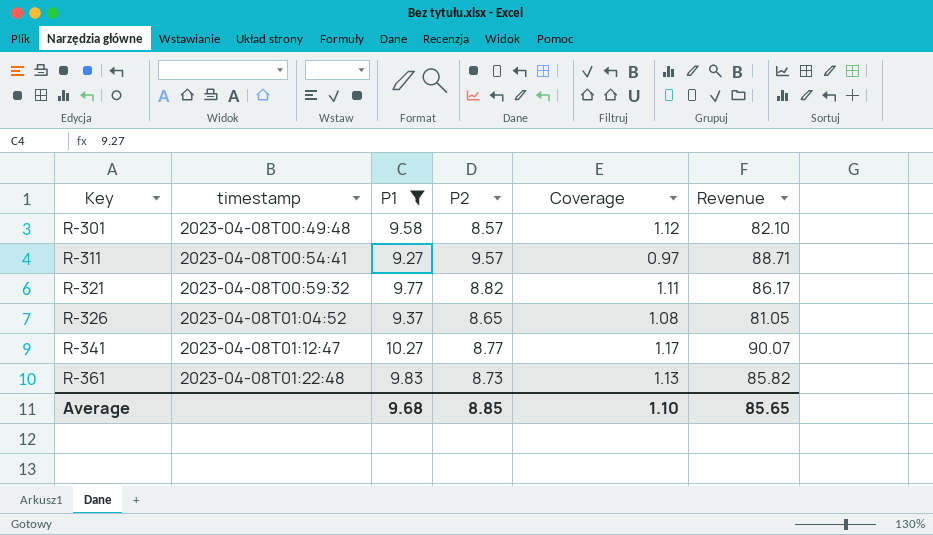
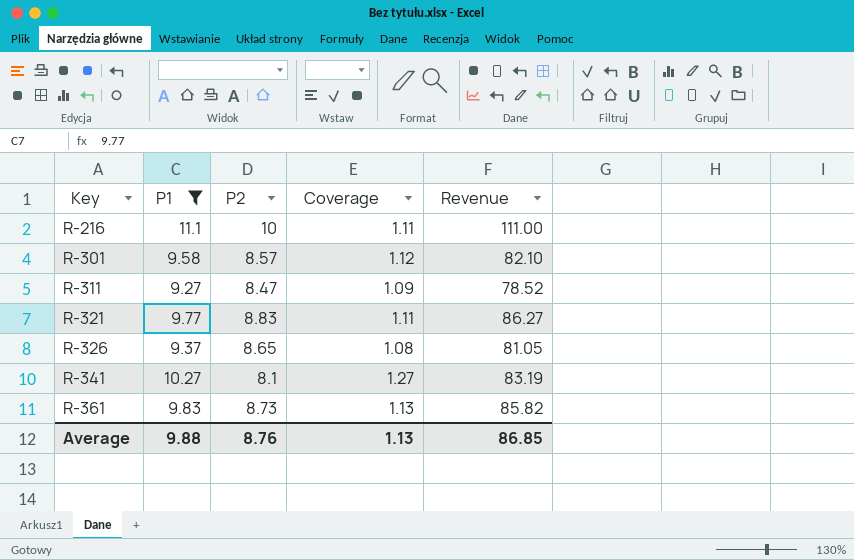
column timestamp | position: 2 -> none
row R-216: none -> 11.1 | 10 | 1.11 | 111.00
R-311 | P2: 9.57 -> 8.47
R-311 | Coverage: 0.97 -> 1.09
R-311 | Revenue: 88.71 -> 78.52
R-321 | P2: 8.82 -> 8.83
R-321 | Revenue: 86.17 -> 86.27
R-341 | P2: 8.77 -> 8.1
R-341 | Coverage: 1.17 -> 1.27
R-341 | Revenue: 90.07 -> 83.19
Average | P1: 9.68 -> 9.88
Average | P2: 8.85 -> 8.76
Average | Coverage: 1.10 -> 1.13
Average | Revenue: 85.65 -> 86.85

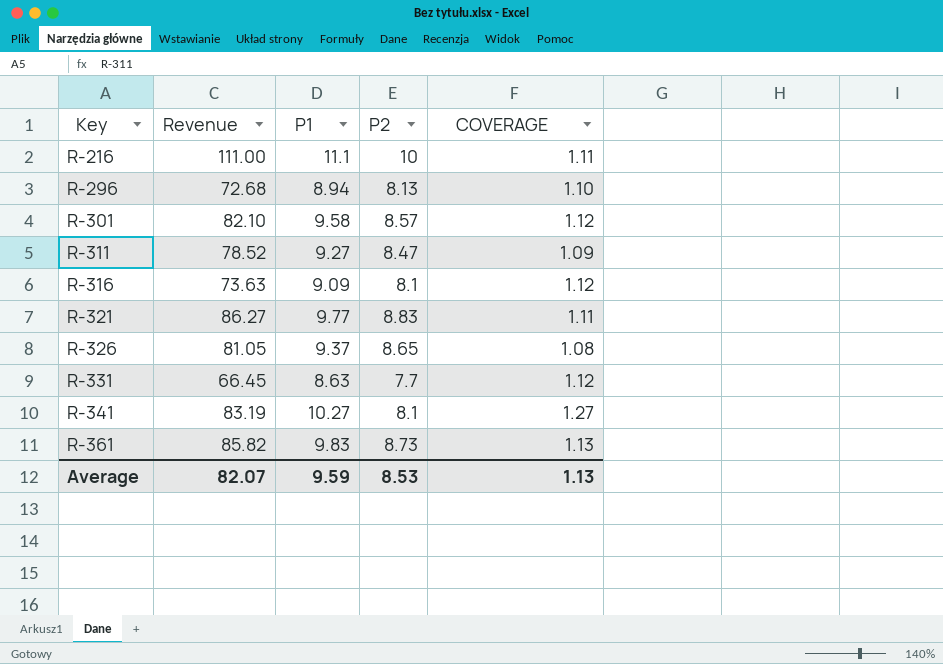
filter: P1 >= 9.27 -> none
column Revenue | position: 5 -> 2
column name: Coverage -> COVERAGE
Average | Revenue: 86.85 -> 82.07
Average | P1: 9.88 -> 9.59
Average | P2: 8.76 -> 8.53

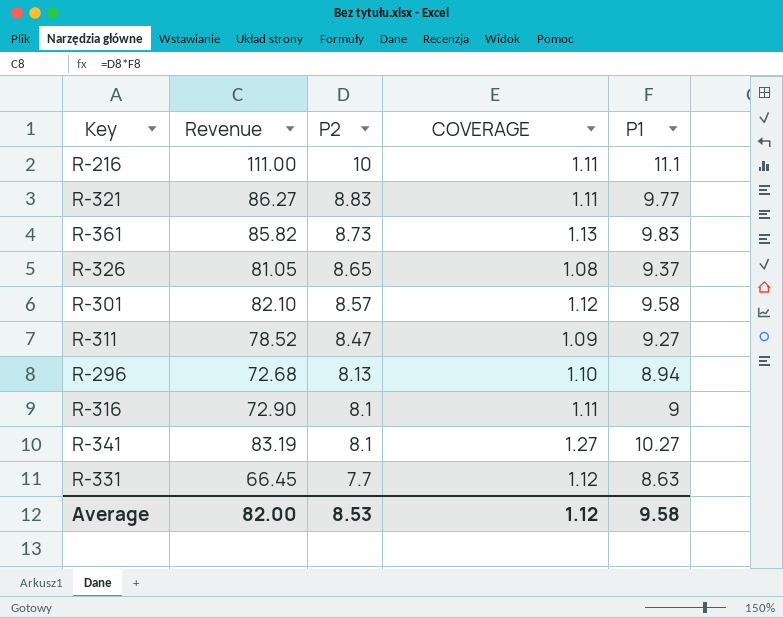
row order: Key ascending -> P2 descending
column P1 | position: 3 -> 5
R-316 | Revenue: 73.63 -> 72.90
R-316 | COVERAGE: 1.12 -> 1.11
R-316 | P1: 9.09 -> 9
Average | Revenue: 82.07 -> 82.00
Average | COVERAGE: 1.13 -> 1.12
Average | P1: 9.59 -> 9.58

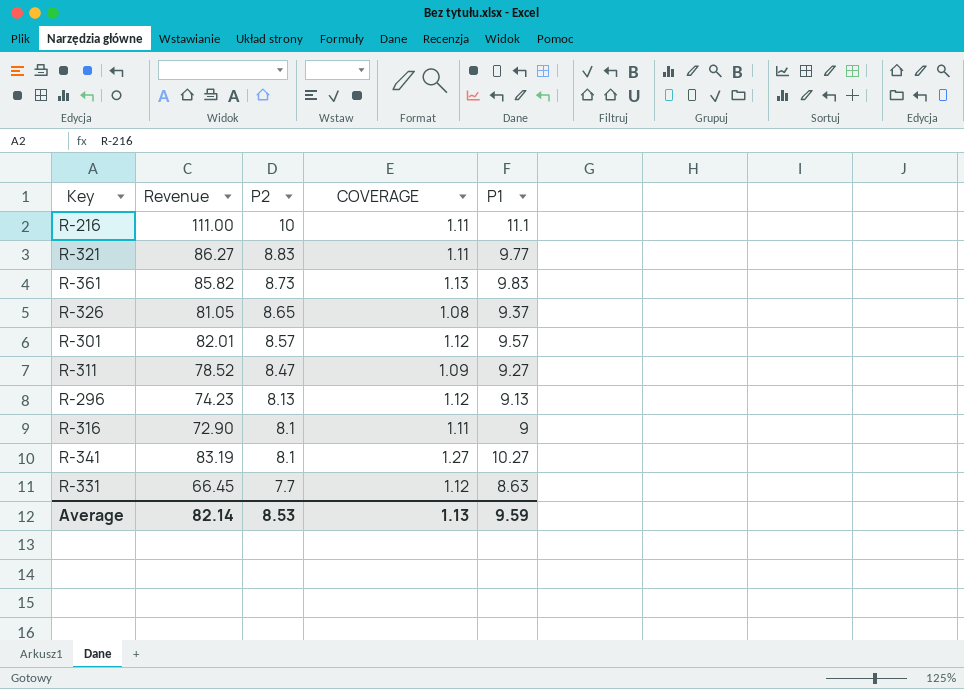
R-301 | Revenue: 82.10 -> 82.01
R-301 | P1: 9.58 -> 9.57
R-296 | Revenue: 72.68 -> 74.23
R-296 | COVERAGE: 1.10 -> 1.12
R-296 | P1: 8.94 -> 9.13
Average | Revenue: 82.00 -> 82.14
Average | COVERAGE: 1.12 -> 1.13
Average | P1: 9.58 -> 9.59

